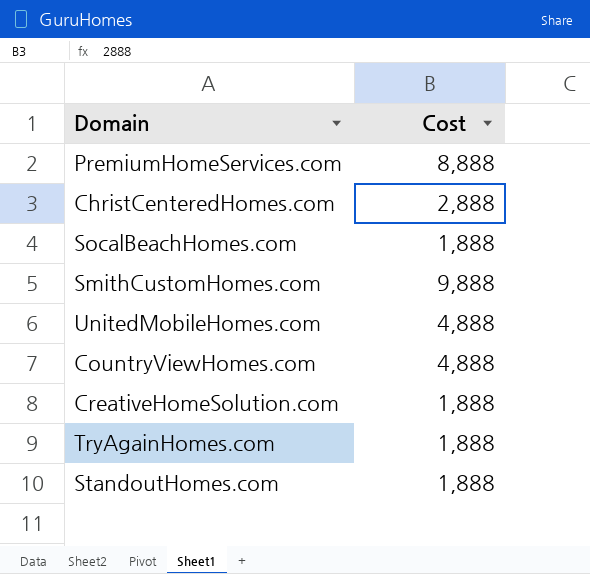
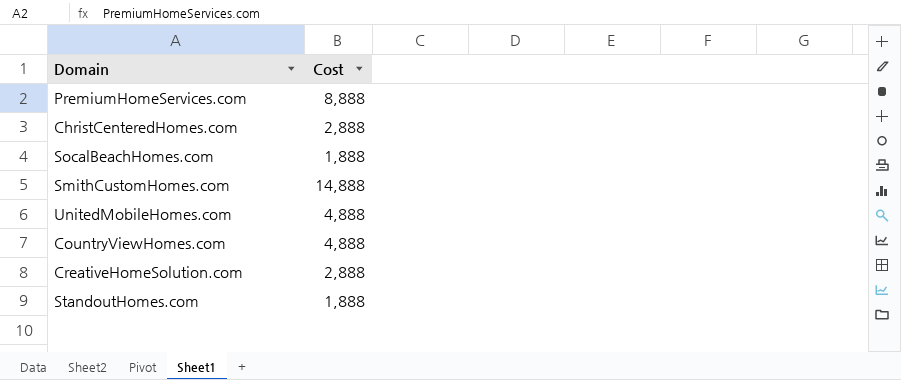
row TryAgainHomes.com: 1,888 -> none
SmithCustomHomes.com | Cost: 9,888 -> 14,888
CreativeHomeSolution.com | Cost: 1,888 -> 2,888

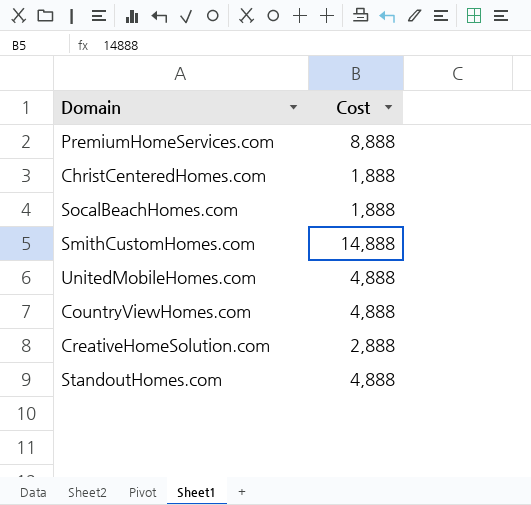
ChristCenteredHomes.com | Cost: 2,888 -> 1,888
StandoutHomes.com | Cost: 1,888 -> 4,888

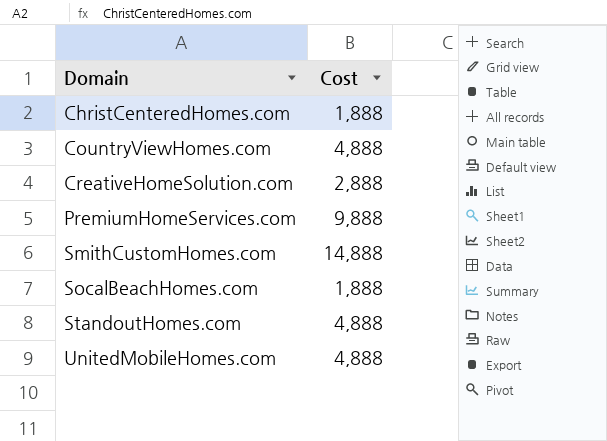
row order: none -> Domain ascending
PremiumHomeServices.com | Cost: 8,888 -> 9,888

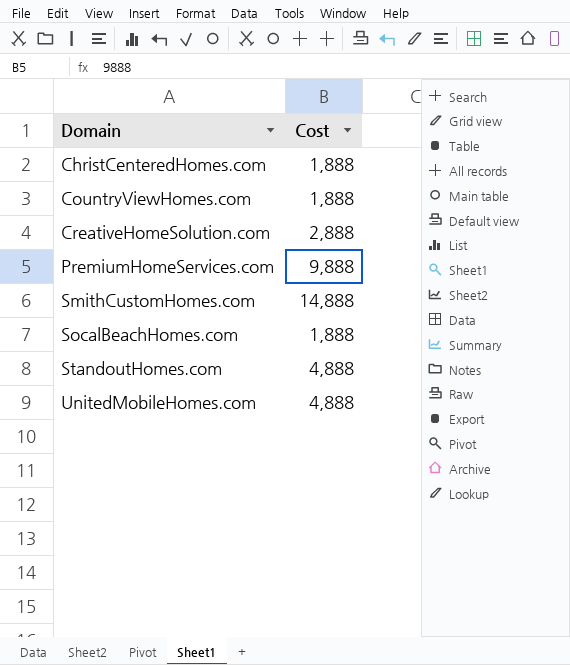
CountryViewHomes.com | Cost: 4,888 -> 1,888

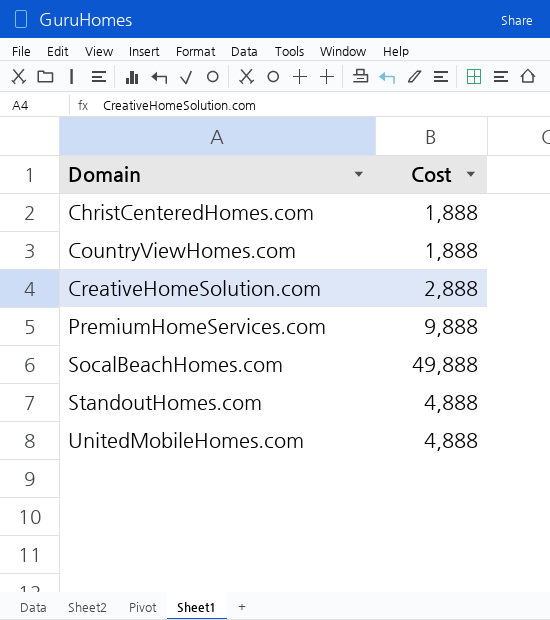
row SmithCustomHomes.com: 14,888 -> none
SocalBeachHomes.com | Cost: 1,888 -> 49,888

